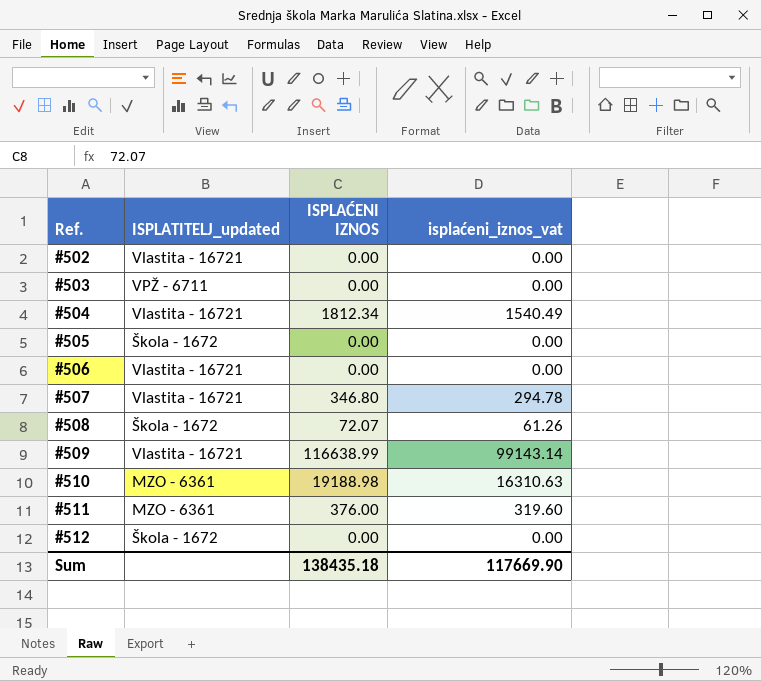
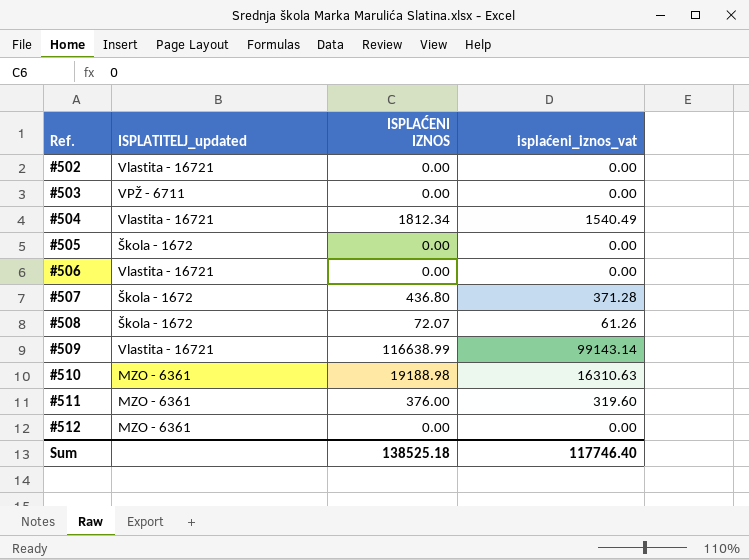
#507 | ISPLATITELJ_updated: Vlastita - 16721 -> Škola - 1672
#507 | ISPLAĆENI IZNOS: 346.80 -> 436.80
#507 | isplaćeni_iznos_vat: 294.78 -> 371.28
#512 | ISPLATITELJ_updated: Škola - 1672 -> MZO - 6361
Sum | ISPLAĆENI IZNOS: 138435.18 -> 138525.18
Sum | isplaćeni_iznos_vat: 117669.90 -> 117746.40

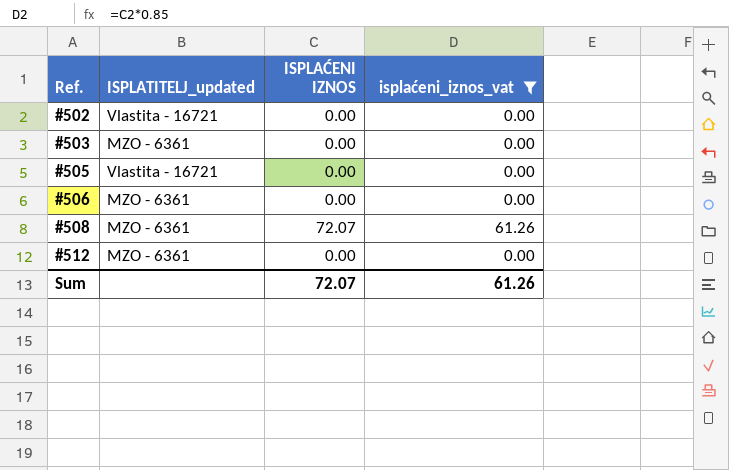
filter: none -> isplaćeni_iznos_vat <= 61.26
#503 | ISPLATITELJ_updated: VPŽ - 6711 -> MZO - 6361
#505 | ISPLATITELJ_updated: Škola - 1672 -> Vlastita - 16721
#506 | ISPLATITELJ_updated: Vlastita - 16721 -> MZO - 6361
#508 | ISPLATITELJ_updated: Škola - 1672 -> MZO - 6361
Sum | ISPLAĆENI IZNOS: 138525.18 -> 72.07
Sum | isplaćeni_iznos_vat: 117746.40 -> 61.26

